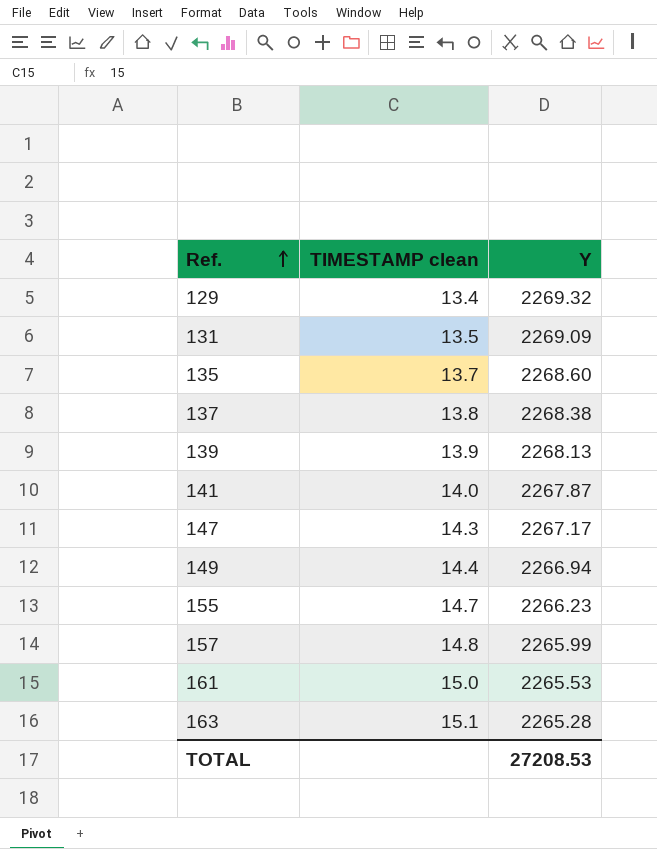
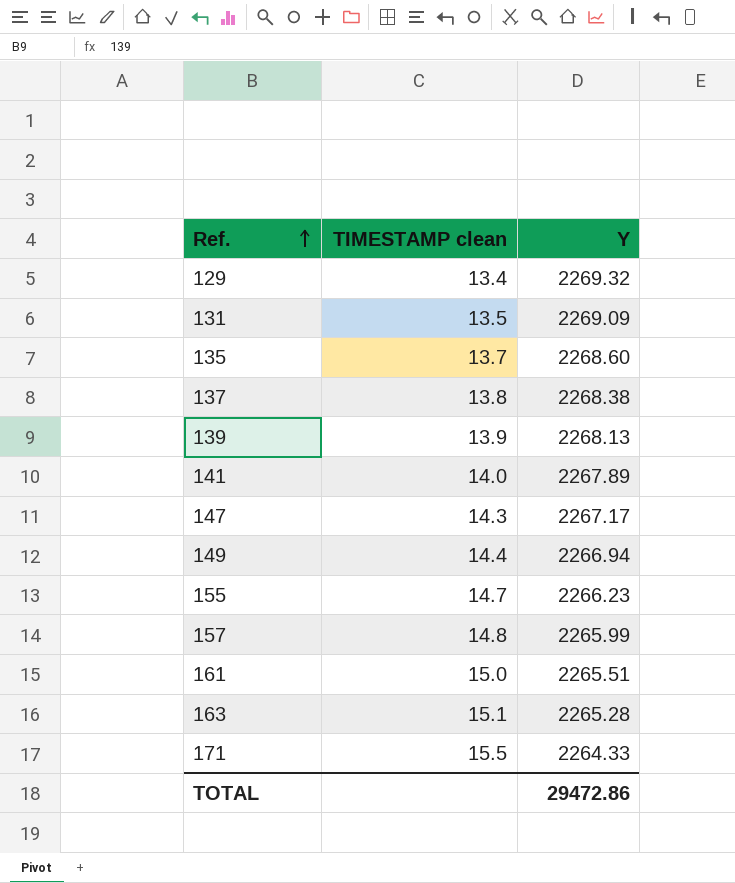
141 | Y: 2267.87 -> 2267.89
161 | Y: 2265.53 -> 2265.51
row 171: none -> 15.5 | 2264.33
TOTAL | Y: 27208.53 -> 29472.86

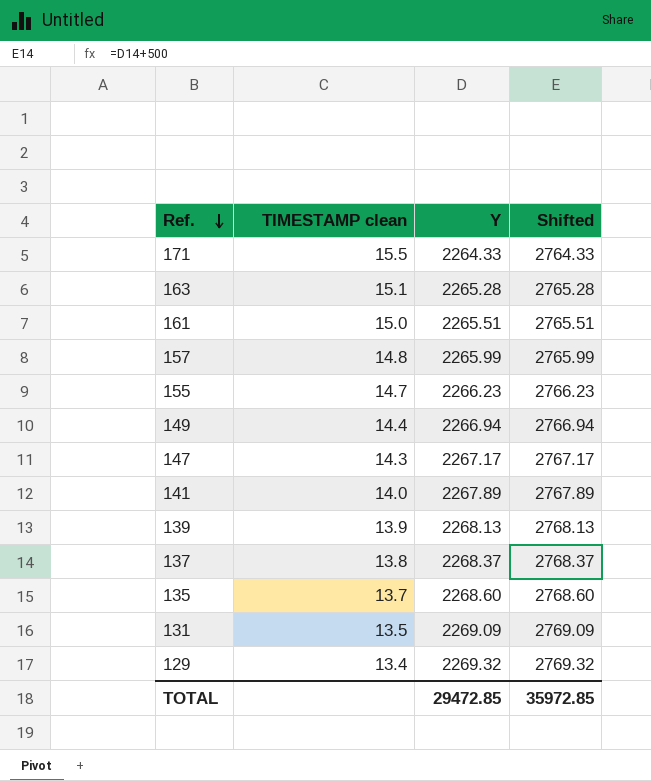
row order: Ref. ascending -> Ref. descending
column Shifted | formula: none -> [Y] + 500
137 | Y: 2268.38 -> 2268.37
TOTAL | Y: 29472.86 -> 29472.85

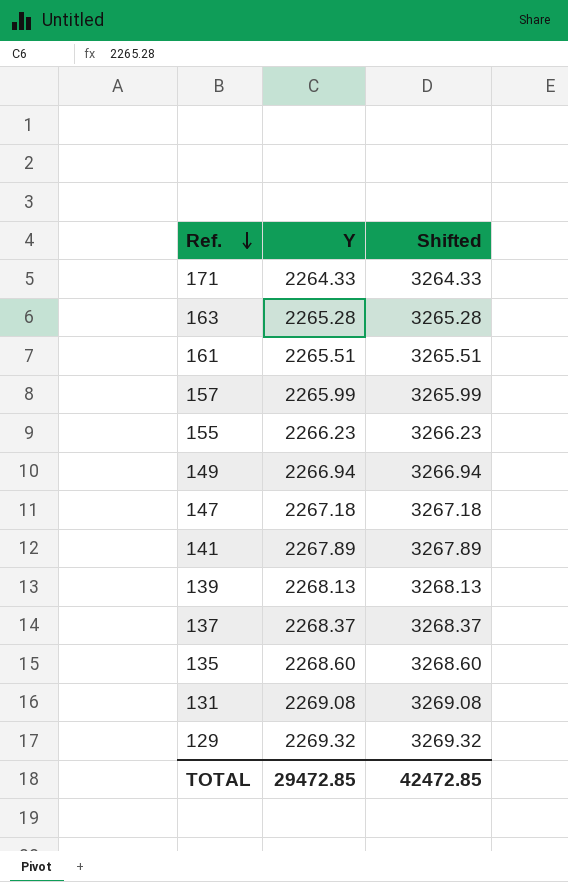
column TIMESTAMP clean | position: 2 -> none
column Shifted | formula: [Y] + 500 -> [Y] + 1000
147 | Y: 2267.17 -> 2267.18
131 | Y: 2269.09 -> 2269.08
TOTAL | Shifted: 35972.85 -> 42472.85

